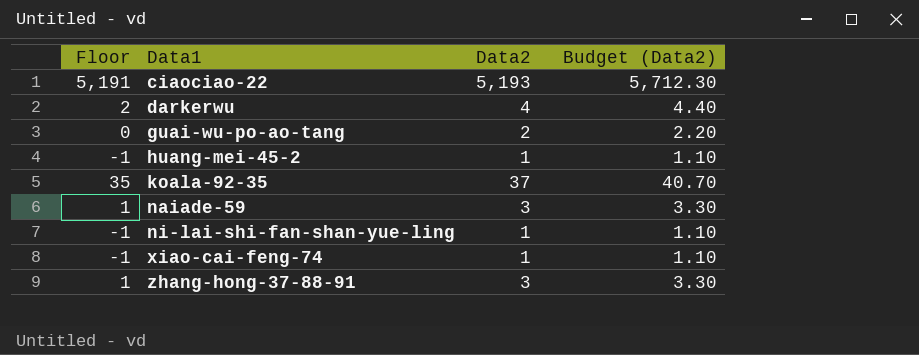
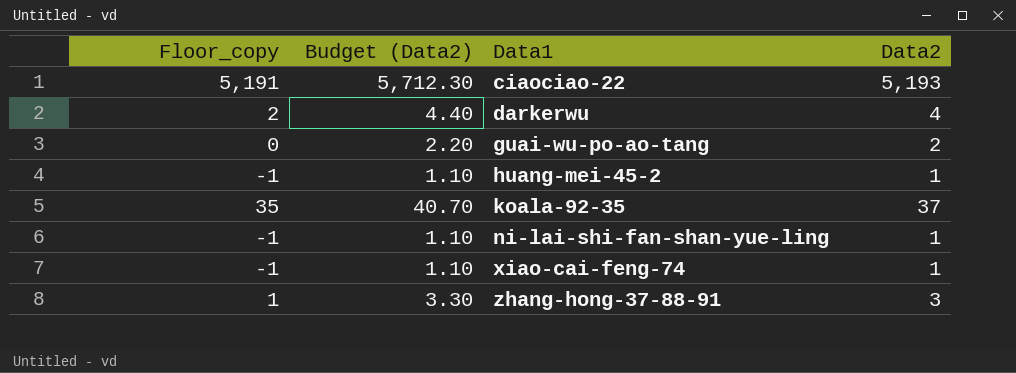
column name: Floor -> Floor_copy
column Budget (Data2) | position: 4 -> 2
row naiade-59: 1 | 3 | 3.30 -> none

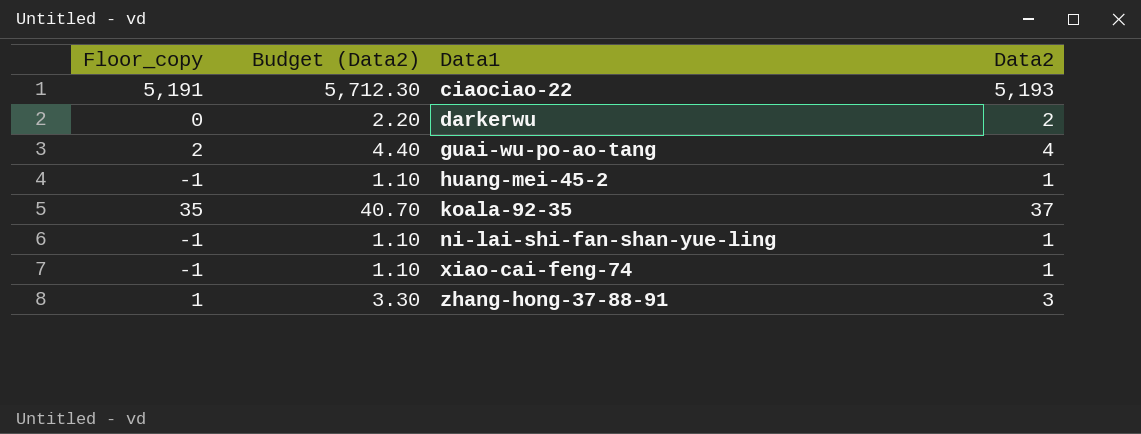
darkerwu | Floor_copy: 2 -> 0
darkerwu | Budget (Data2): 4.40 -> 2.20
darkerwu | Data2: 4 -> 2
guai-wu-po-ao-tang | Floor_copy: 0 -> 2
guai-wu-po-ao-tang | Budget (Data2): 2.20 -> 4.40
guai-wu-po-ao-tang | Data2: 2 -> 4

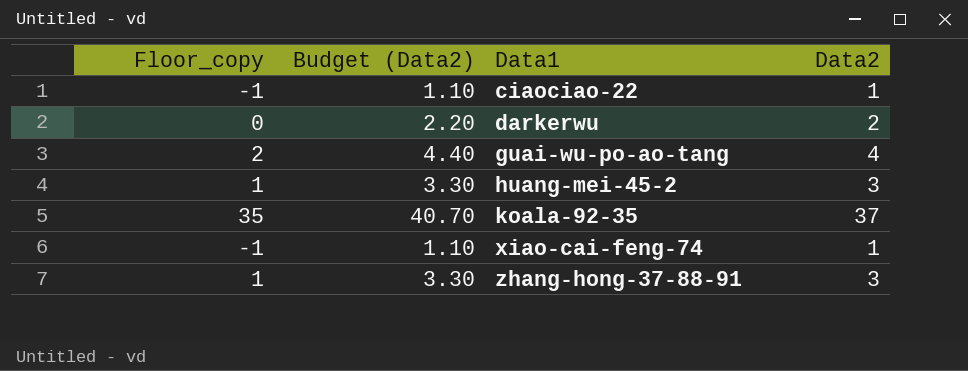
row ni-lai-shi-fan-shan-yue-ling: -1 | 1.10 | 1 -> none
ciaociao-22 | Floor_copy: 5,191 -> -1
ciaociao-22 | Budget (Data2): 5,712.30 -> 1.10
ciaociao-22 | Data2: 5,193 -> 1
huang-mei-45-2 | Floor_copy: -1 -> 1
huang-mei-45-2 | Budget (Data2): 1.10 -> 3.30
huang-mei-45-2 | Data2: 1 -> 3

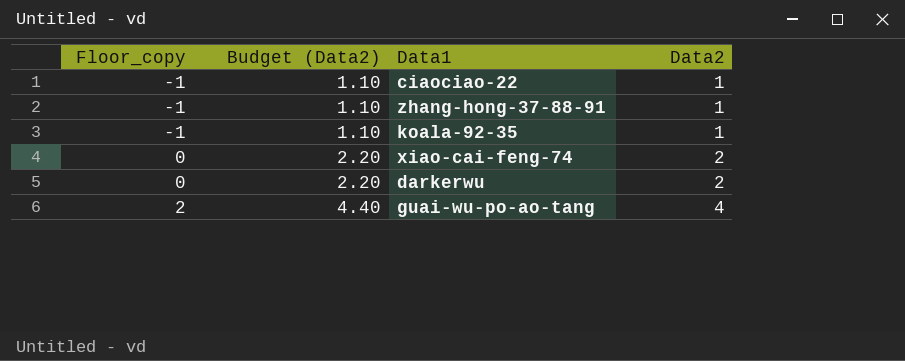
row order: Data1 ascending -> Floor_copy ascending
row huang-mei-45-2: 1 | 3.30 | 3 -> none
zhang-hong-37-88-91 | Floor_copy: 1 -> -1
zhang-hong-37-88-91 | Budget (Data2): 3.30 -> 1.10
zhang-hong-37-88-91 | Data2: 3 -> 1
koala-92-35 | Floor_copy: 35 -> -1
koala-92-35 | Budget (Data2): 40.70 -> 1.10
koala-92-35 | Data2: 37 -> 1
xiao-cai-feng-74 | Floor_copy: -1 -> 0
xiao-cai-feng-74 | Budget (Data2): 1.10 -> 2.20
xiao-cai-feng-74 | Data2: 1 -> 2

